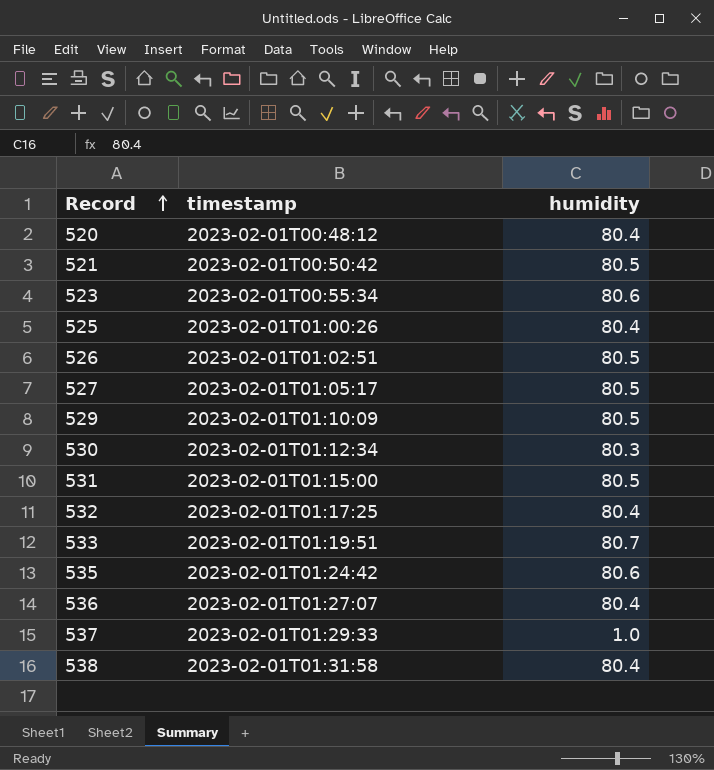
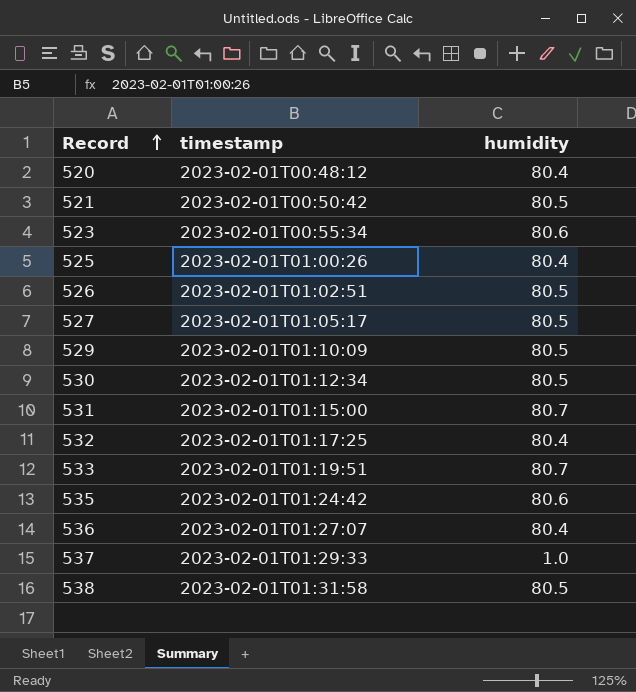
530 | humidity: 80.3 -> 80.5
531 | humidity: 80.5 -> 80.7
538 | humidity: 80.4 -> 80.5

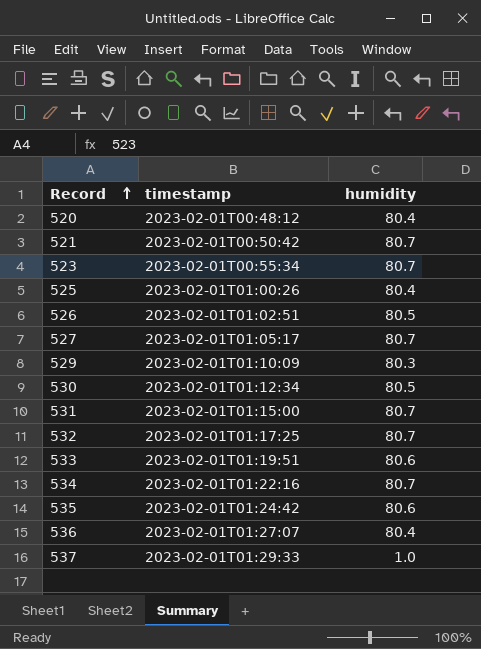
row 538: 2023-02-01T01:31:58 | 80.5 -> none
521 | humidity: 80.5 -> 80.7
523 | humidity: 80.6 -> 80.7
527 | humidity: 80.5 -> 80.7
529 | humidity: 80.5 -> 80.3
532 | humidity: 80.4 -> 80.7
533 | humidity: 80.7 -> 80.6
row 534: none -> 2023-02-01T01:22:16 | 80.7

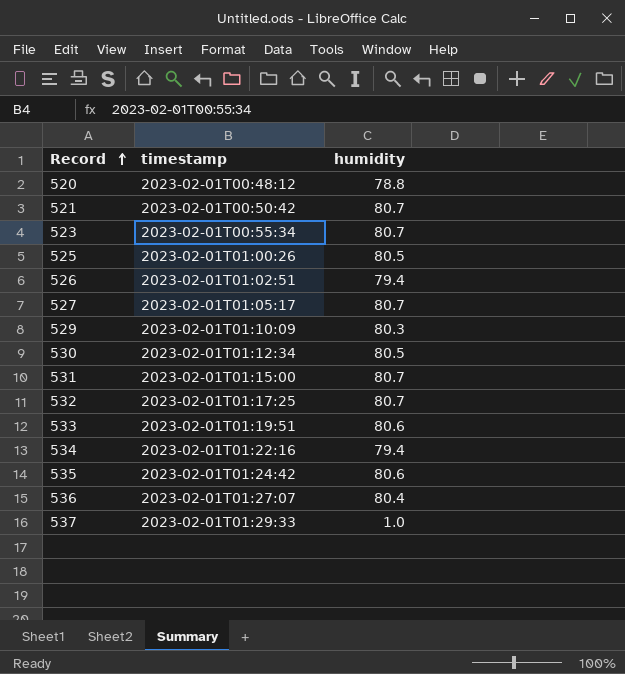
520 | humidity: 80.4 -> 78.8
525 | humidity: 80.4 -> 80.5
526 | humidity: 80.5 -> 79.4
534 | humidity: 80.7 -> 79.4

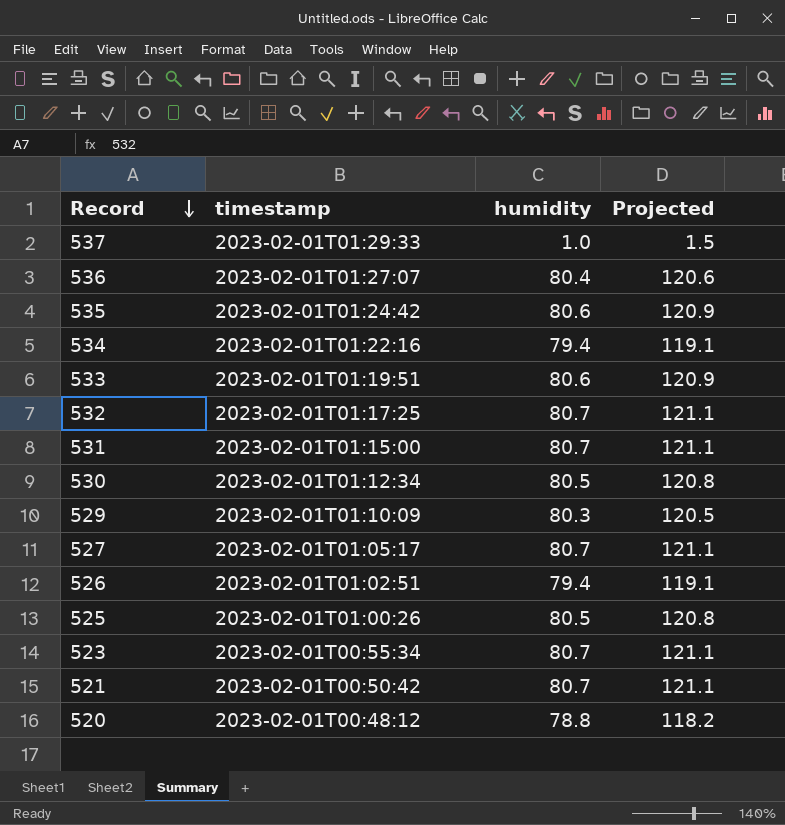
row order: Record ascending -> Record descending
column Projected | formula: none -> [humidity] * 1.5

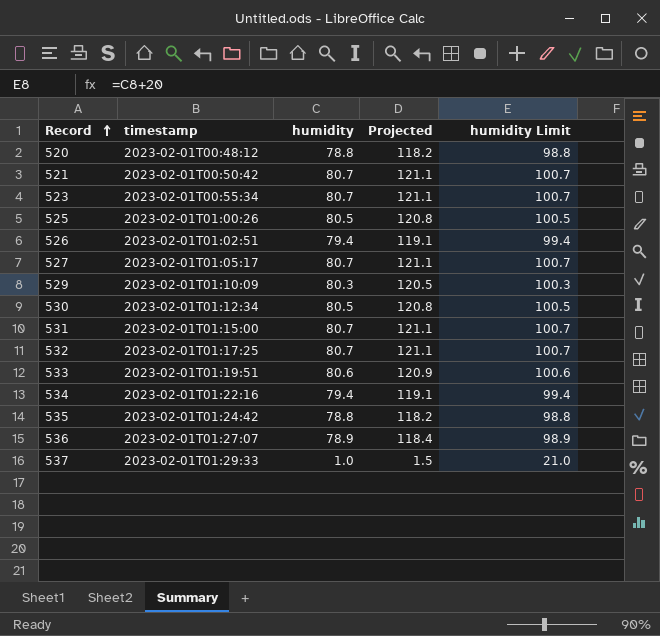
row order: Record descending -> Record ascending
column humidity Limit | formula: none -> [humidity] + 20
535 | humidity: 80.6 -> 78.8
535 | Projected: 120.9 -> 118.2
536 | humidity: 80.4 -> 78.9
536 | Projected: 120.6 -> 118.4

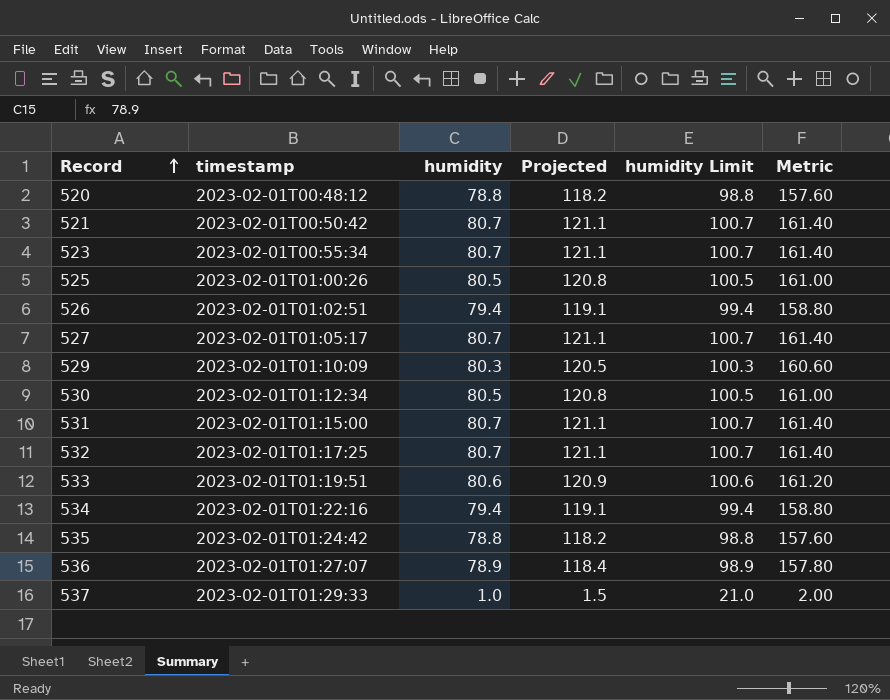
column Metric | formula: none -> [humidity] * 2

